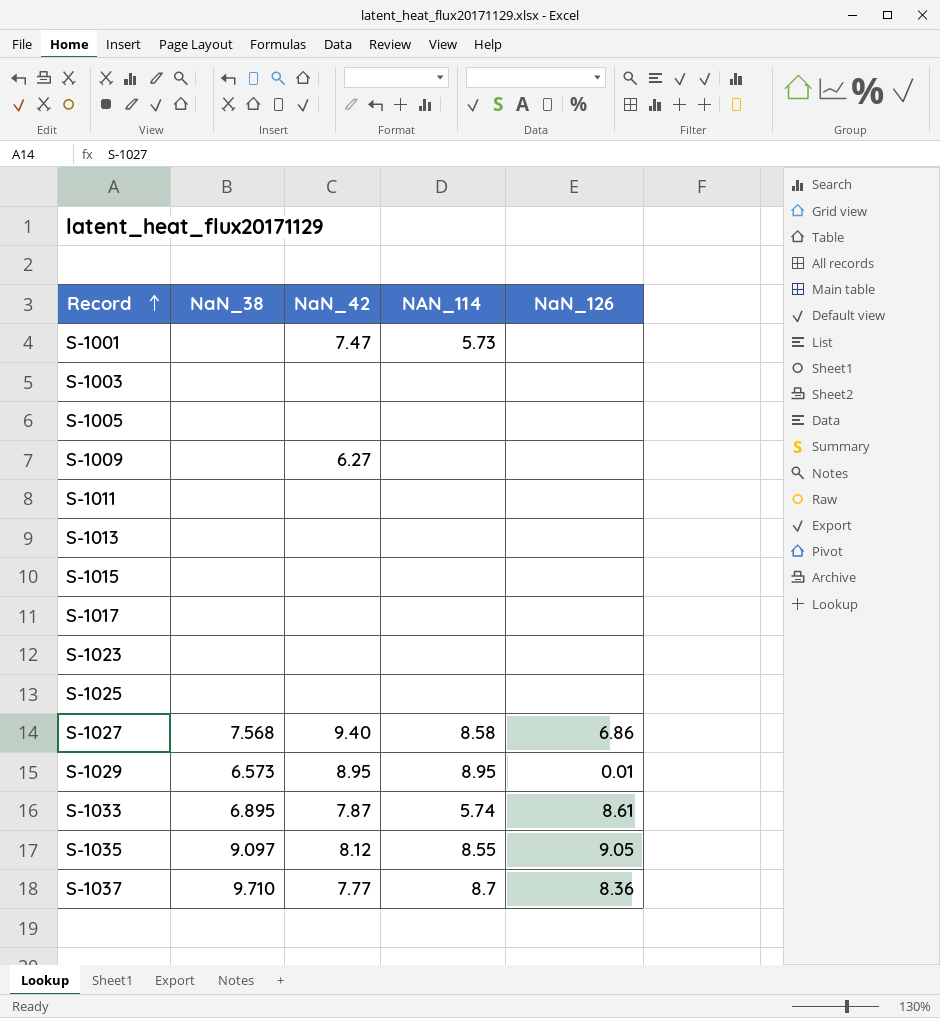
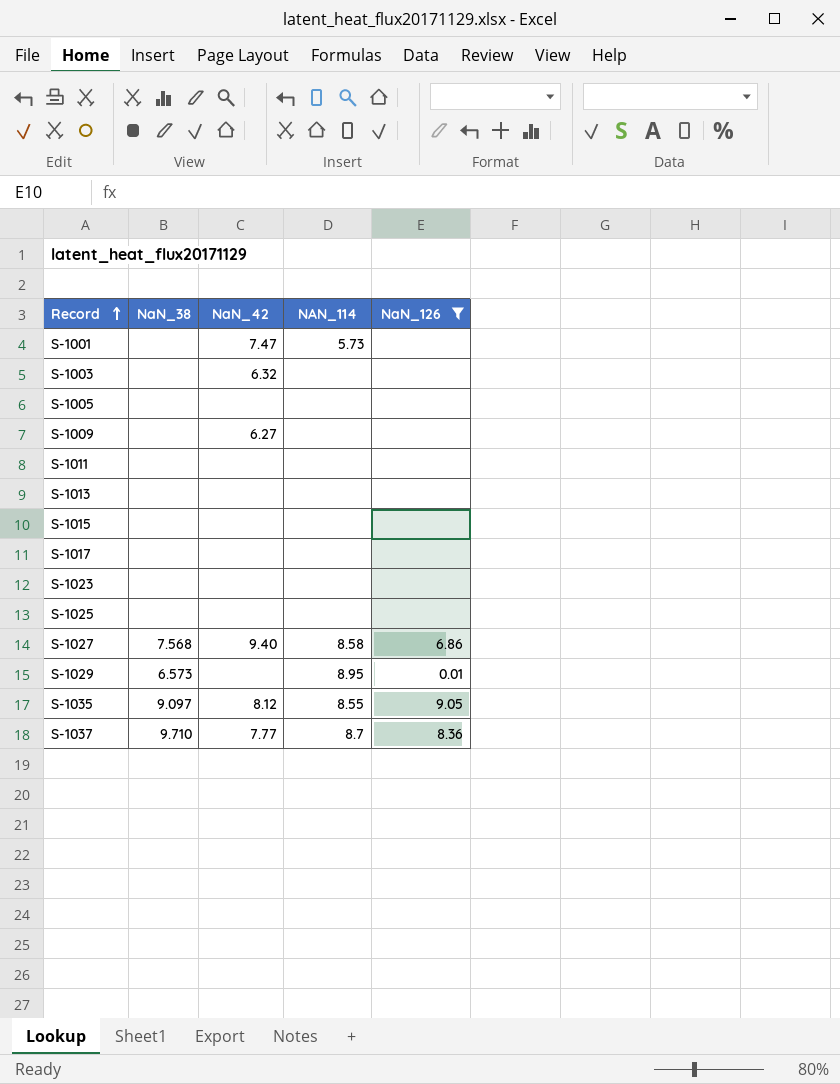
filter: none -> NaN_126 != 8.61
S-1003 | NaN_42: none -> 6.32
S-1029 | NaN_42: 8.95 -> none

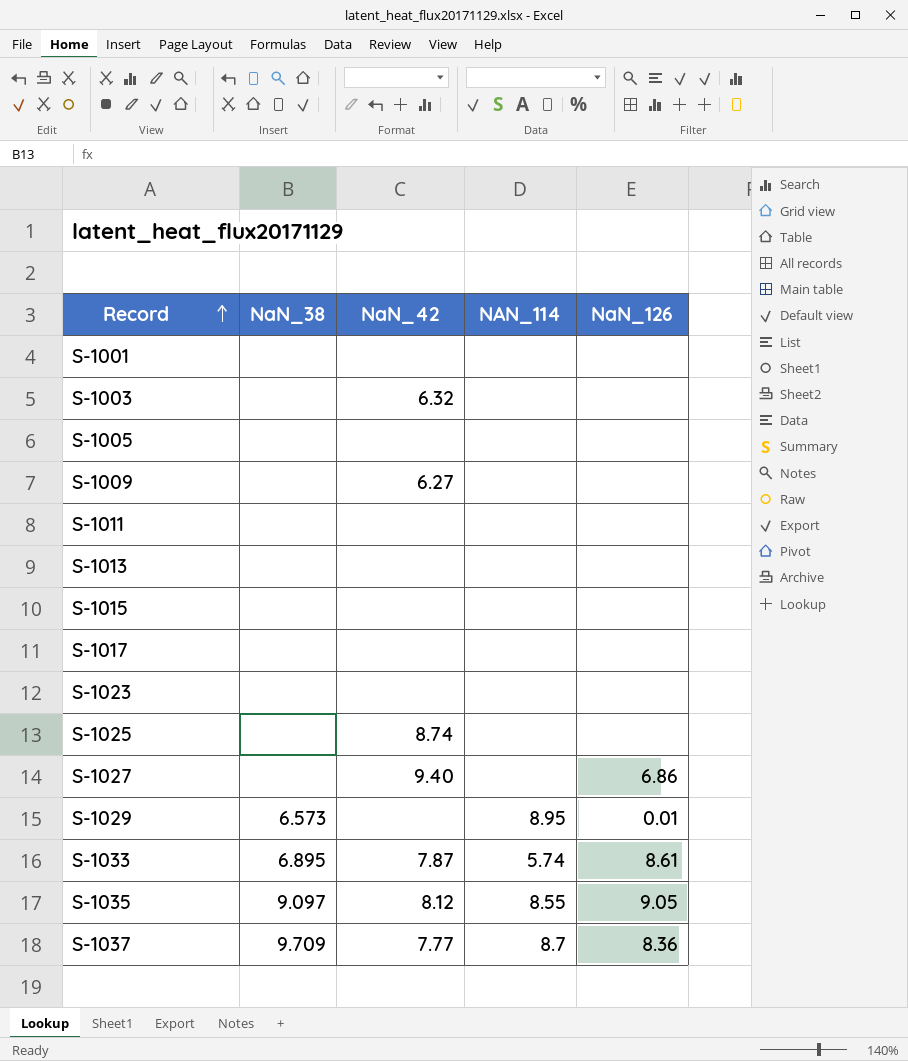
filter: NaN_126 != 8.61 -> none
S-1001 | NaN_42: 7.47 -> none
S-1001 | NAN_114: 5.73 -> none
S-1025 | NaN_42: none -> 8.74
S-1027 | NaN_38: 7.568 -> none
S-1027 | NAN_114: 8.58 -> none
S-1037 | NaN_38: 9.710 -> 9.709

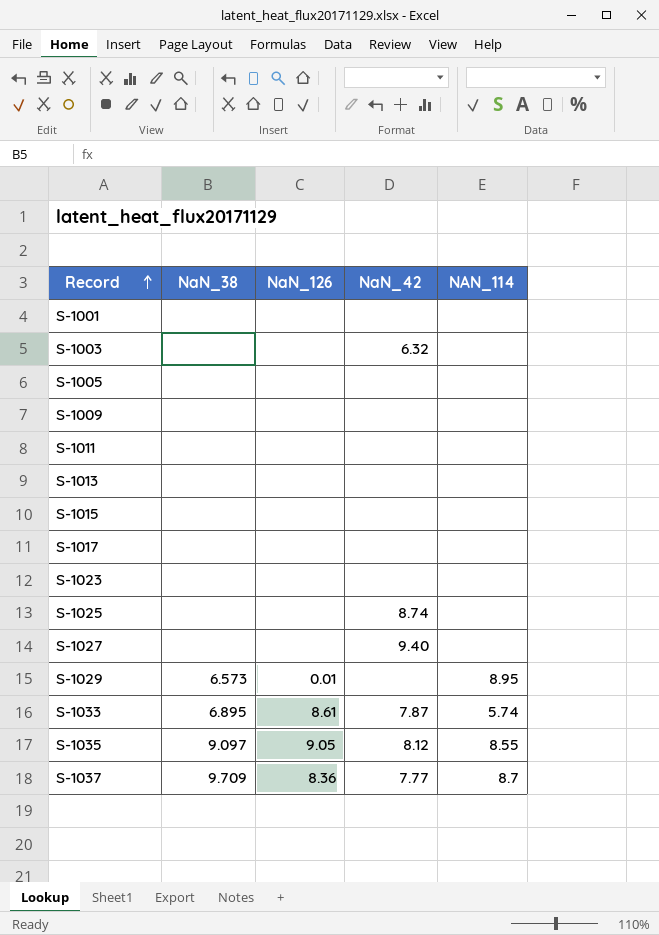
column NaN_126 | position: 5 -> 3
S-1009 | NaN_42: 6.27 -> none
S-1027 | NaN_126: 6.86 -> none

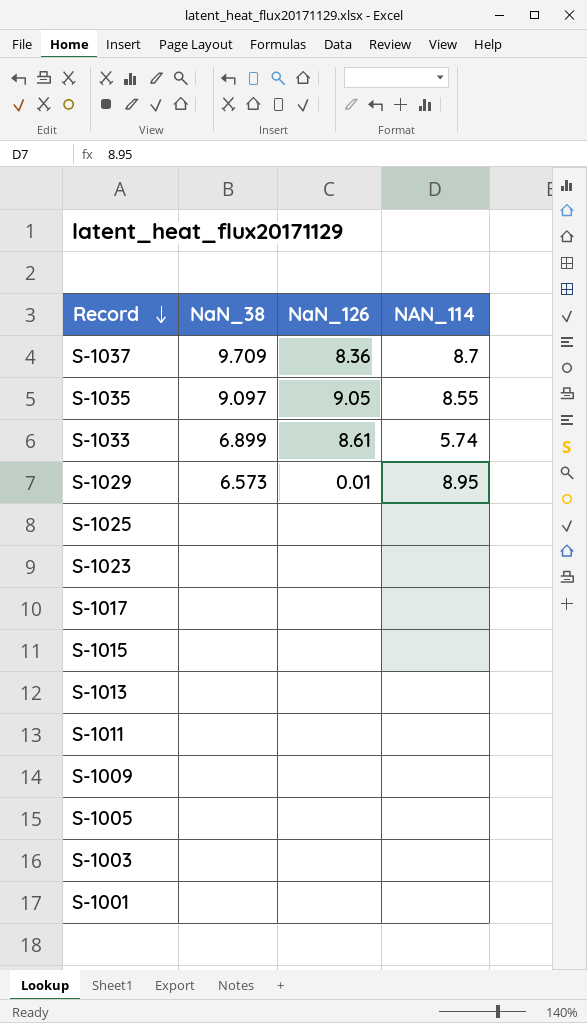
row order: Record ascending -> Record descending
column NaN_42 | position: 4 -> none
row S-1027: none | none | 9.40 | none -> none
S-1033 | NaN_38: 6.895 -> 6.899

